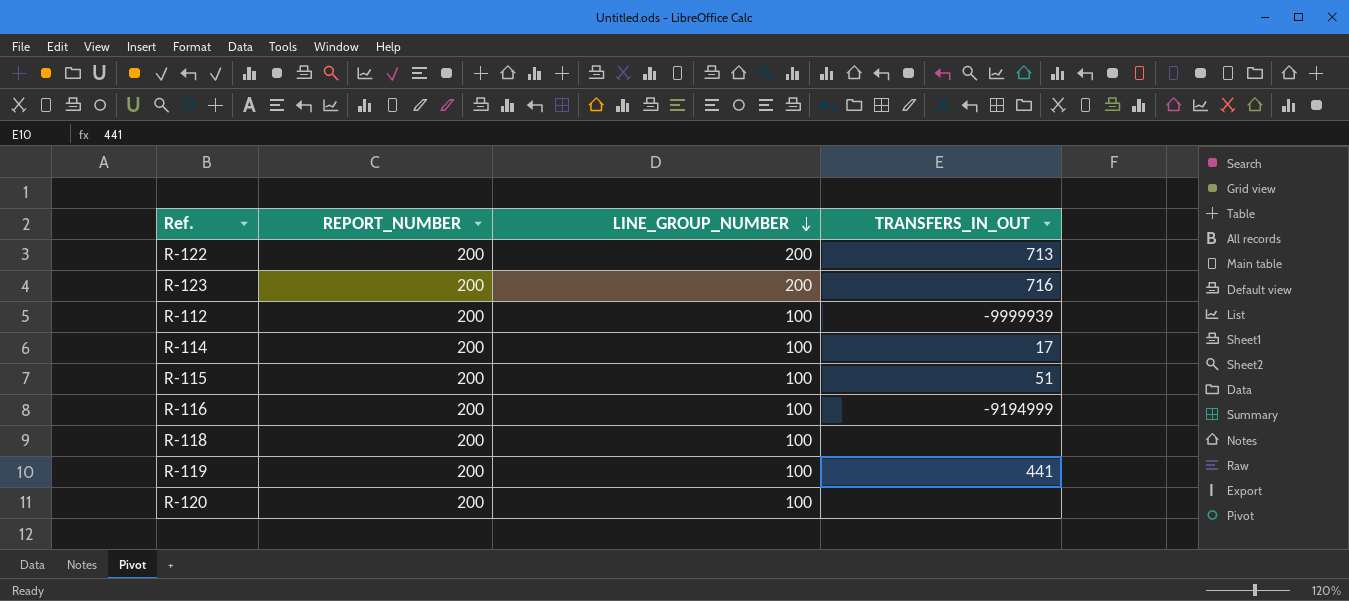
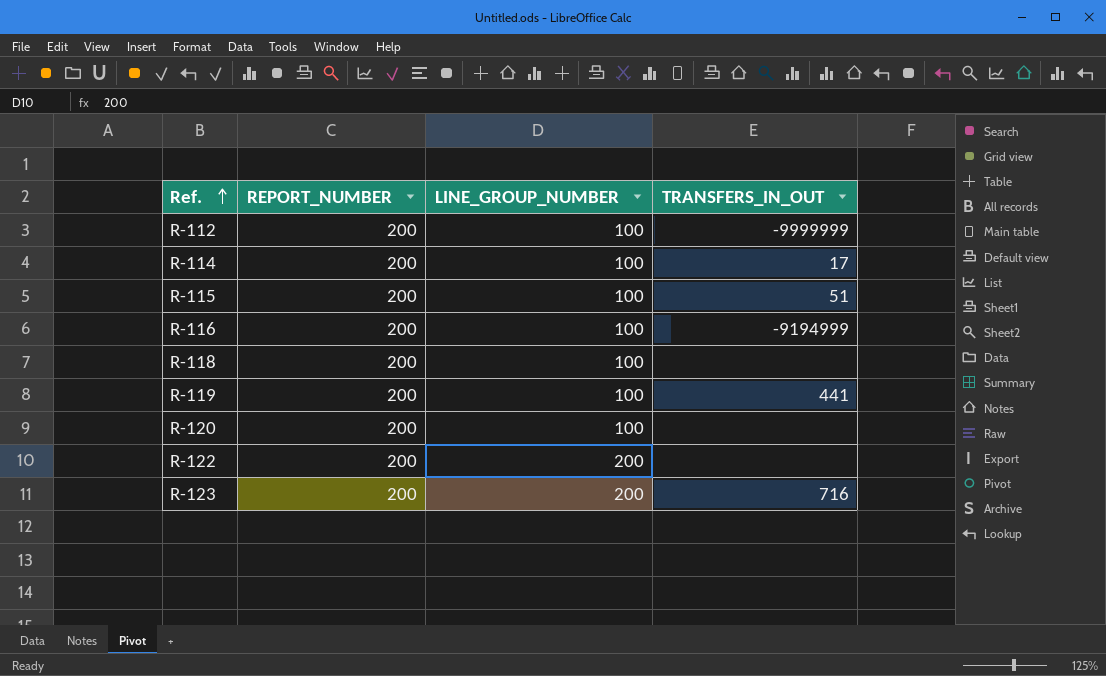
row order: LINE_GROUP_NUMBER descending -> Ref. ascending
R-112 | TRANSFERS_IN_OUT: -9999939 -> -9999999
R-122 | TRANSFERS_IN_OUT: 713 -> none

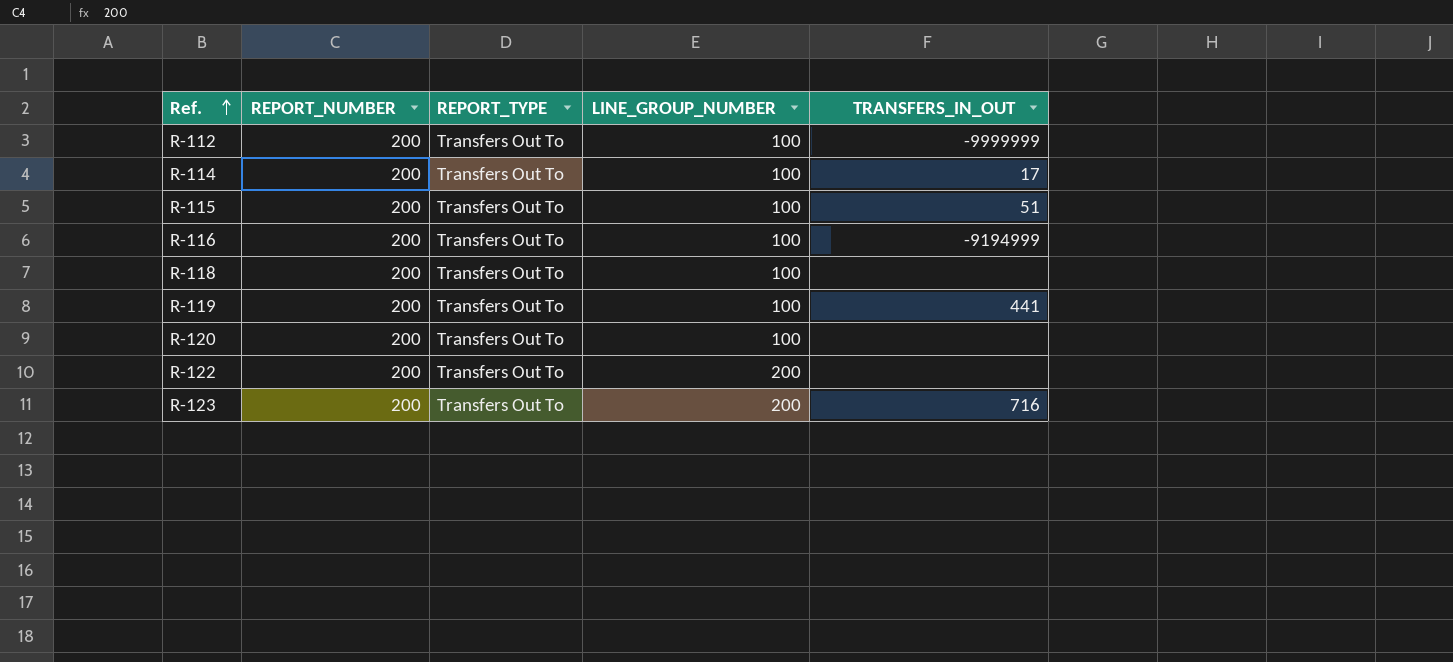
column REPORT_TYPE | position: none -> 3

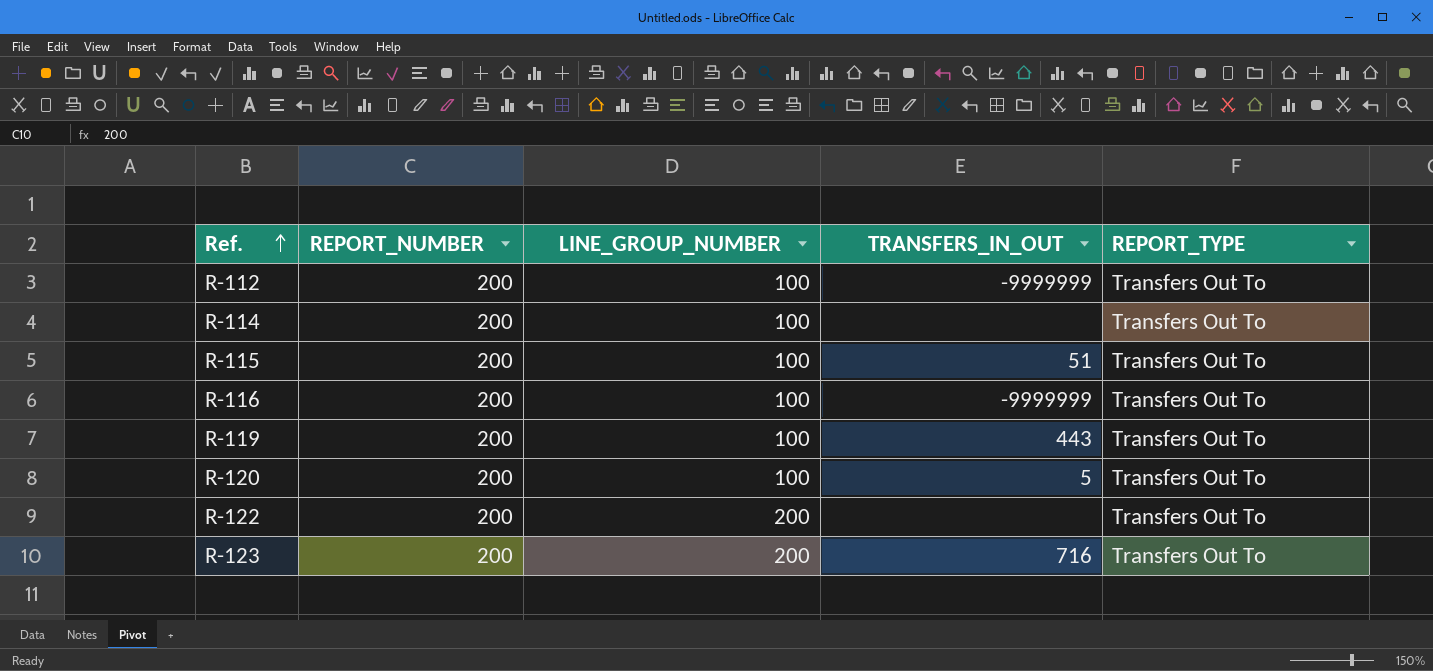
column REPORT_TYPE | position: 3 -> 5
row R-118: 200 | Transfers Out To | 100 | none -> none
R-114 | TRANSFERS_IN_OUT: 17 -> none
R-116 | TRANSFERS_IN_OUT: -9194999 -> -9999999
R-119 | TRANSFERS_IN_OUT: 441 -> 443
R-120 | TRANSFERS_IN_OUT: none -> 5

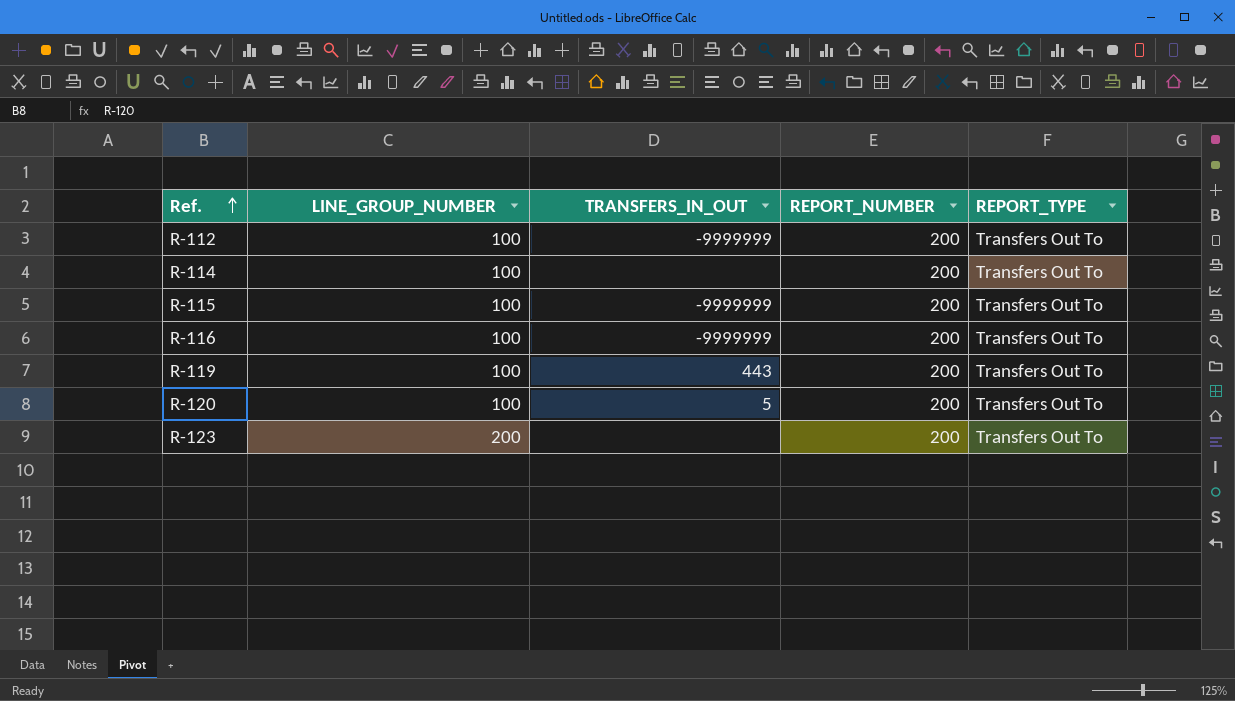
column REPORT_NUMBER | position: 2 -> 4
row R-122: 200 | 200 | none | Transfers Out To -> none
R-115 | TRANSFERS_IN_OUT: 51 -> -9999999
R-123 | TRANSFERS_IN_OUT: 716 -> none

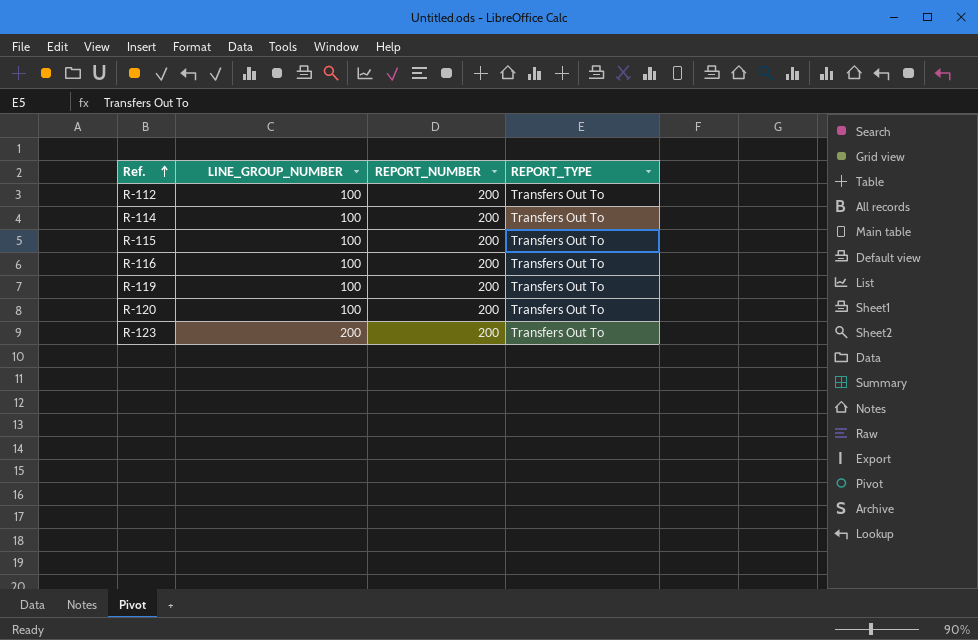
column TRANSFERS_IN_OUT | position: 3 -> none

